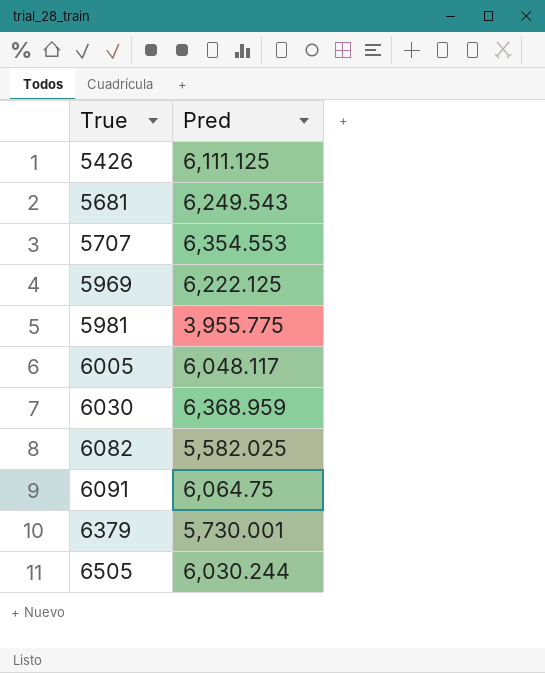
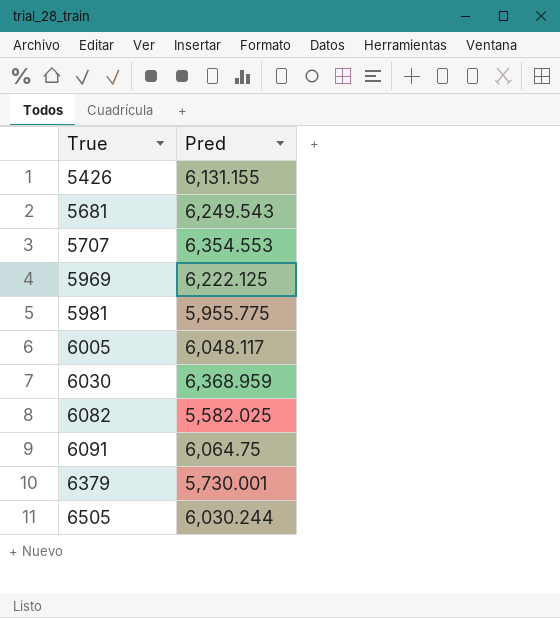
5426 | Pred: 6,111.125 -> 6,131.155
5981 | Pred: 3,955.775 -> 5,955.775

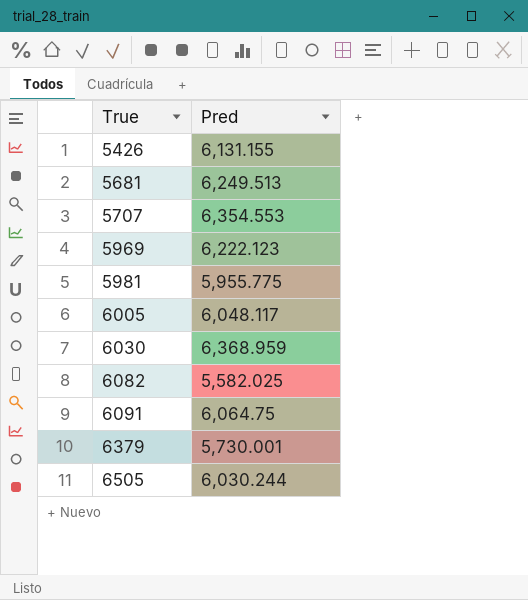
5681 | Pred: 6,249.543 -> 6,249.513
5969 | Pred: 6,222.125 -> 6,222.123

